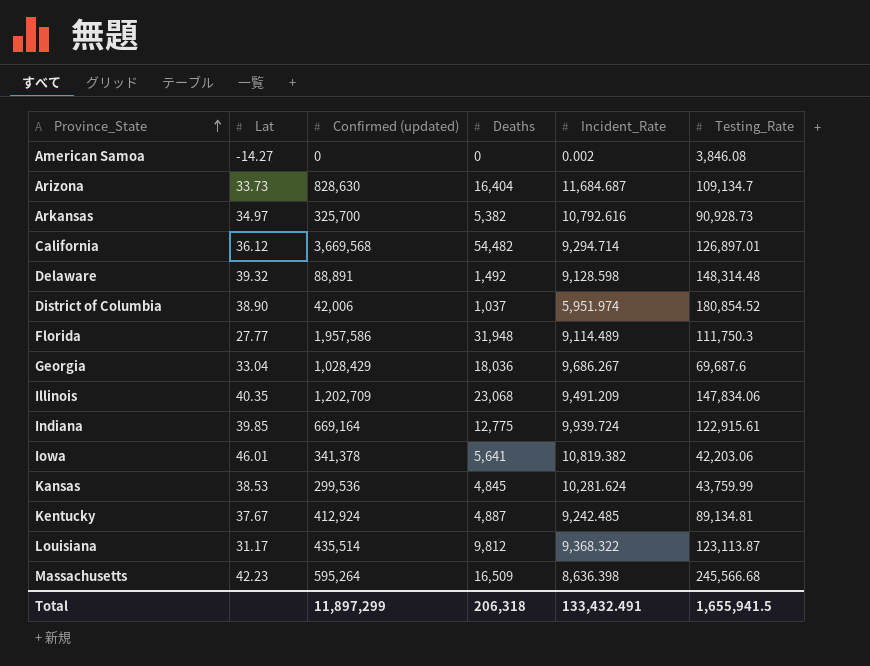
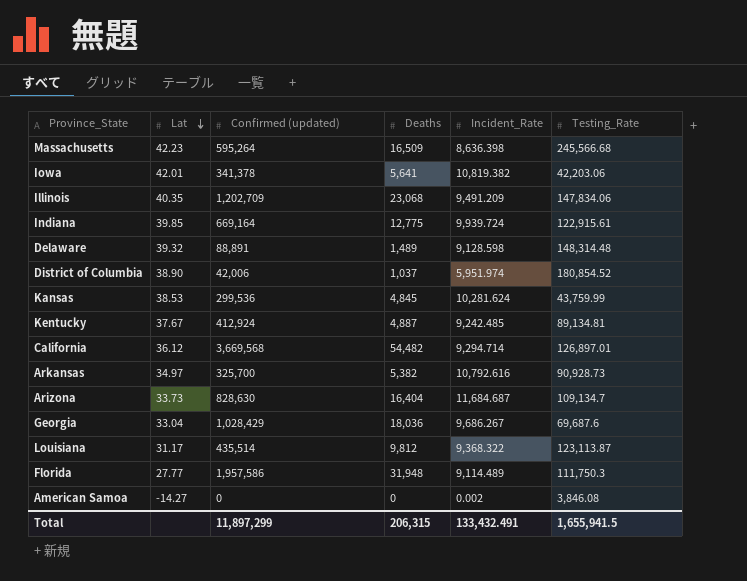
row order: Province_State ascending -> Lat descending
Iowa | Lat: 46.01 -> 42.01
Delaware | Deaths: 1,492 -> 1,489
Total | Deaths: 206,318 -> 206,315

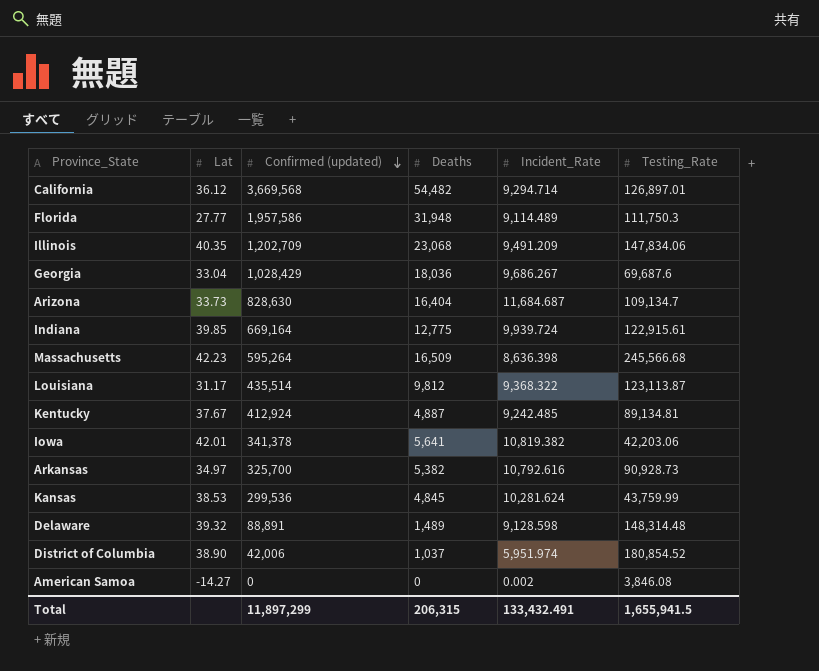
row order: Lat descending -> Confirmed (updated) descending

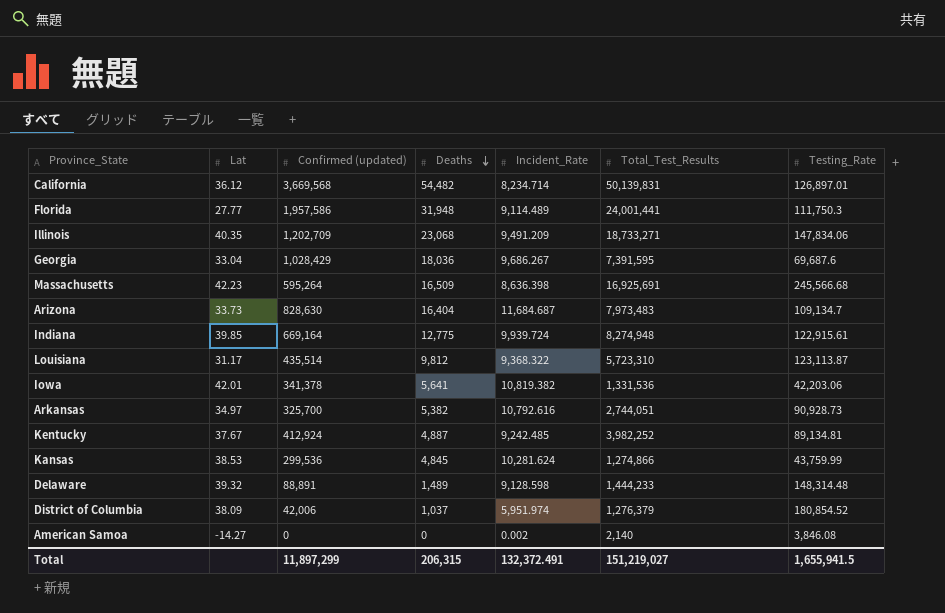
row order: Confirmed (updated) descending -> Deaths descending
column Total_Test_Results | position: none -> 6
California | Incident_Rate: 9,294.714 -> 8,234.714
District of Columbia | Lat: 38.90 -> 38.09
Total | Incident_Rate: 133,432.491 -> 132,372.491

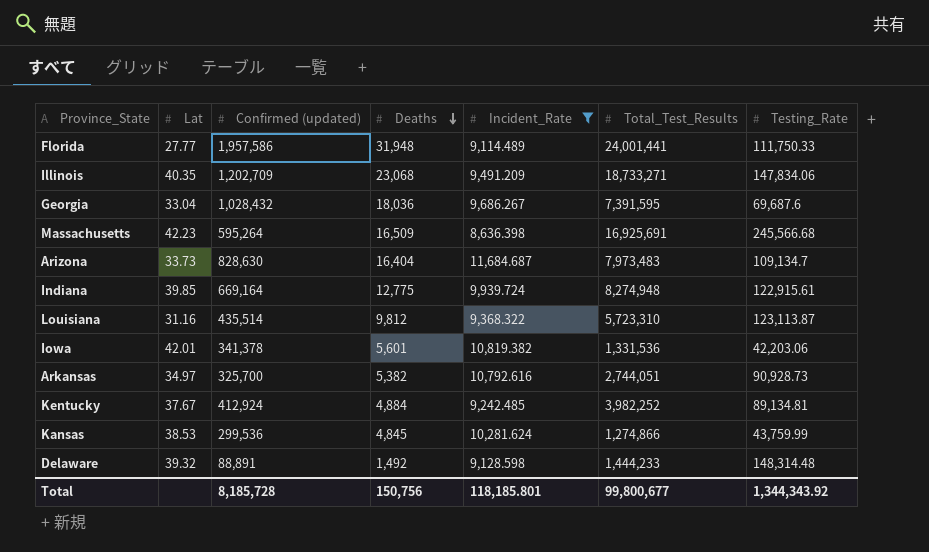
filter: none -> Incident_Rate >= 8,636.398
Florida | Testing_Rate: 111,750.3 -> 111,750.33
Georgia | Confirmed (updated): 1,028,429 -> 1,028,432
Louisiana | Lat: 31.17 -> 31.16
Iowa | Deaths: 5,641 -> 5,601
Kentucky | Deaths: 4,887 -> 4,884
Delaware | Deaths: 1,489 -> 1,492
Total | Confirmed (updated): 11,897,299 -> 8,185,728
Total | Deaths: 206,315 -> 150,756
Total | Incident_Rate: 132,372.491 -> 118,185.801
Total | Total_Test_Results: 151,219,027 -> 99,800,677
Total | Testing_Rate: 1,655,941.5 -> 1,344,343.92

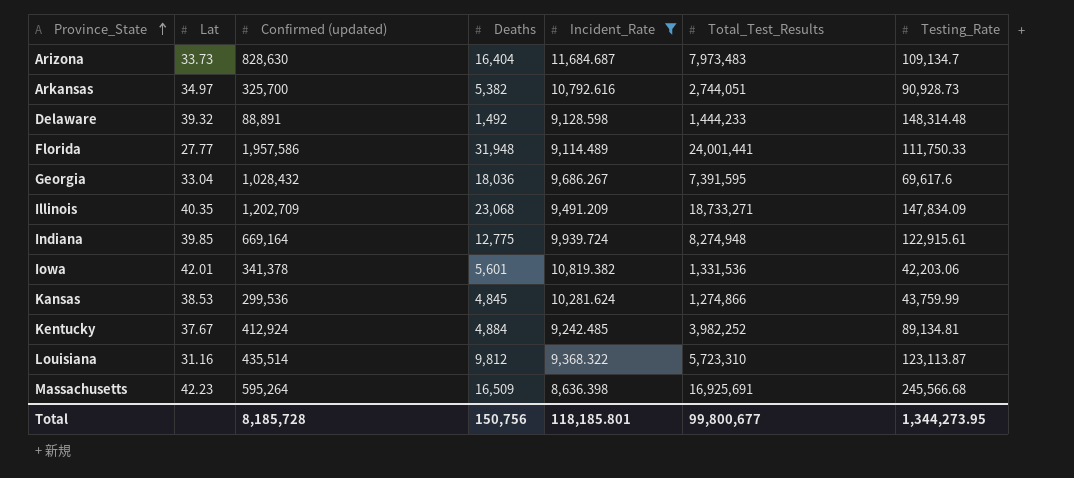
row order: Deaths descending -> Province_State ascending
Georgia | Testing_Rate: 69,687.6 -> 69,617.6
Illinois | Testing_Rate: 147,834.06 -> 147,834.09
Total | Testing_Rate: 1,344,343.92 -> 1,344,273.95

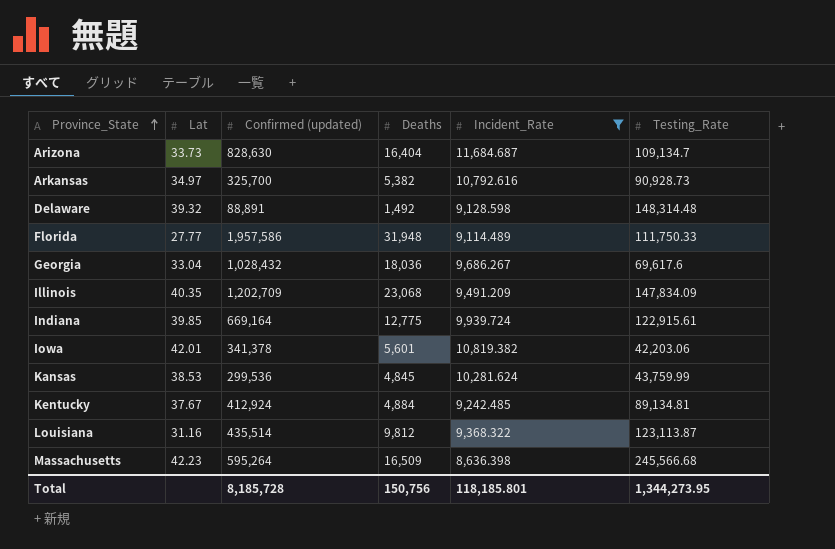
column Total_Test_Results | position: 6 -> none

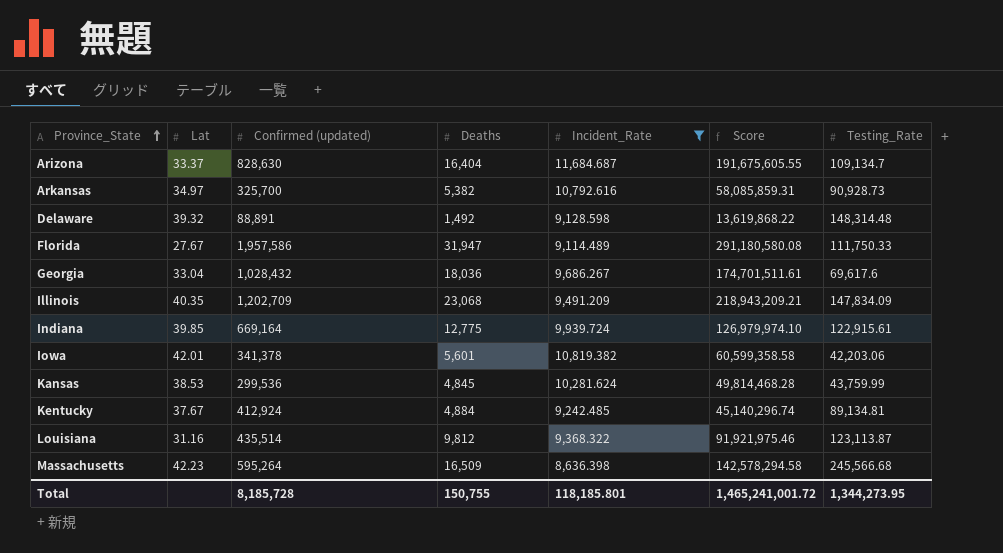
column Score | formula: none -> [Deaths] * [Incident_Rate]
Arizona | Lat: 33.73 -> 33.37
Florida | Lat: 27.77 -> 27.67
Florida | Deaths: 31,948 -> 31,947
Total | Deaths: 150,756 -> 150,755

